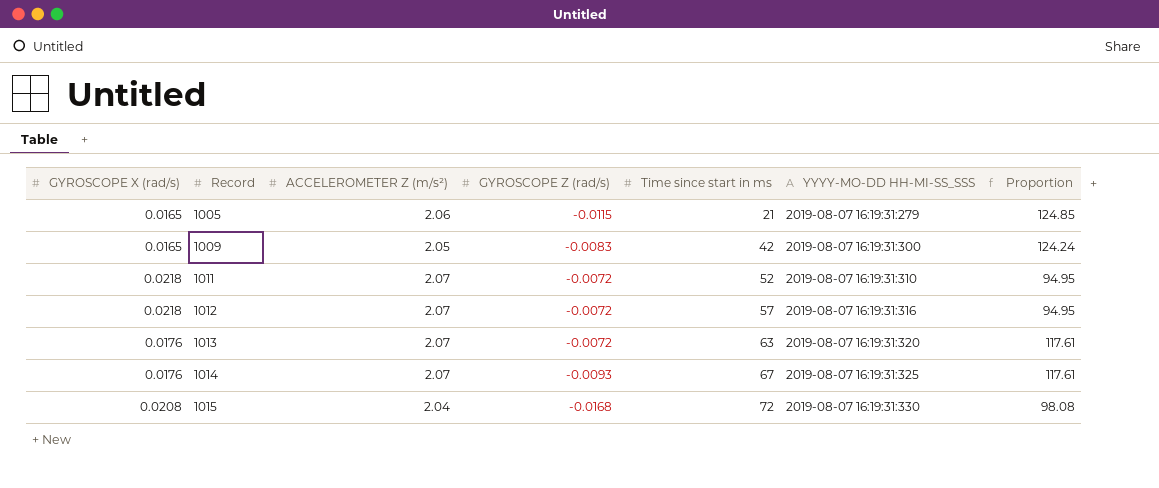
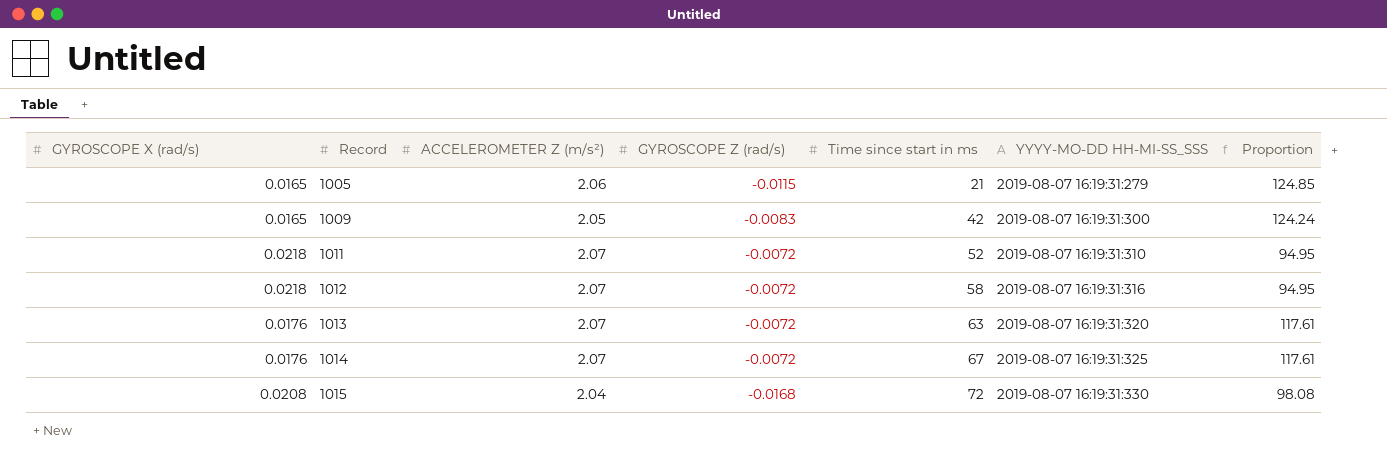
1012 | Time since start in ms: 57 -> 58
1014 | GYROSCOPE Z (rad/s): -0.0093 -> -0.0072

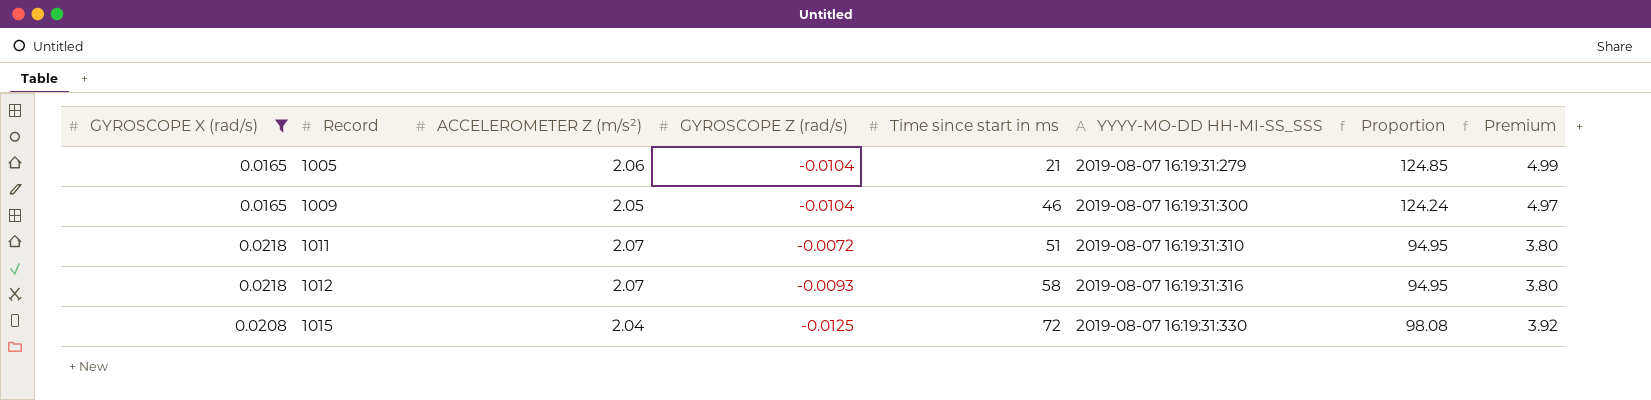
filter: none -> GYROSCOPE X (rad/s) != 0.0176
column Premium | formula: none -> [Proportion] * 0.04
1005 | GYROSCOPE Z (rad/s): -0.0115 -> -0.0104
1009 | GYROSCOPE Z (rad/s): -0.0083 -> -0.0104
1009 | Time since start in ms: 42 -> 46
1011 | Time since start in ms: 52 -> 51
1012 | GYROSCOPE Z (rad/s): -0.0072 -> -0.0093
1015 | GYROSCOPE Z (rad/s): -0.0168 -> -0.0125

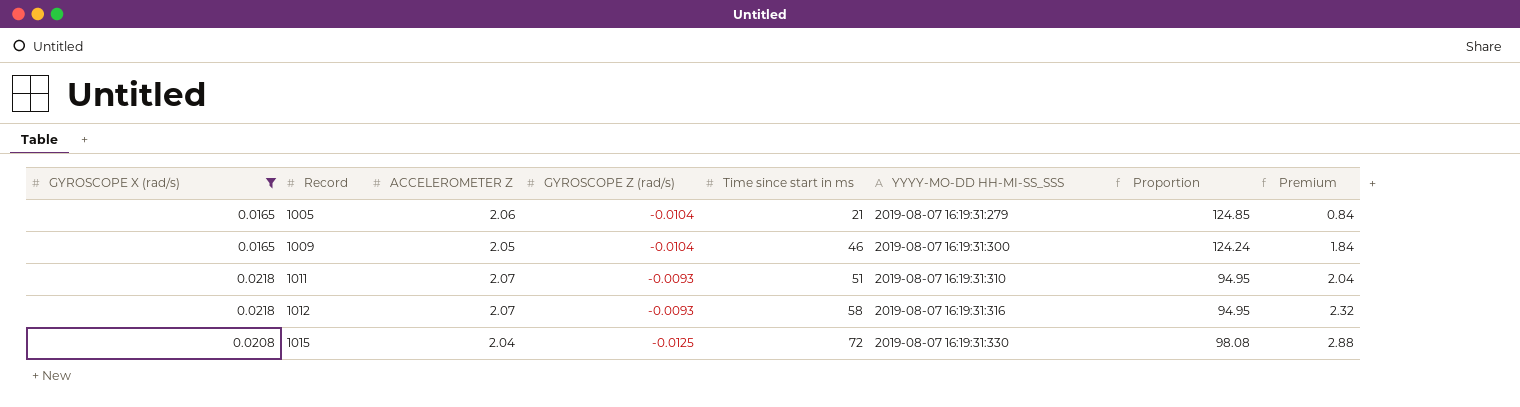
column name: ACCELEROMETER Z (m/s²) -> ACCELEROMETER Z
column Premium | formula: [Proportion] * 0.04 -> [Time since start in ms] * 0.04
1011 | GYROSCOPE Z (rad/s): -0.0072 -> -0.0093

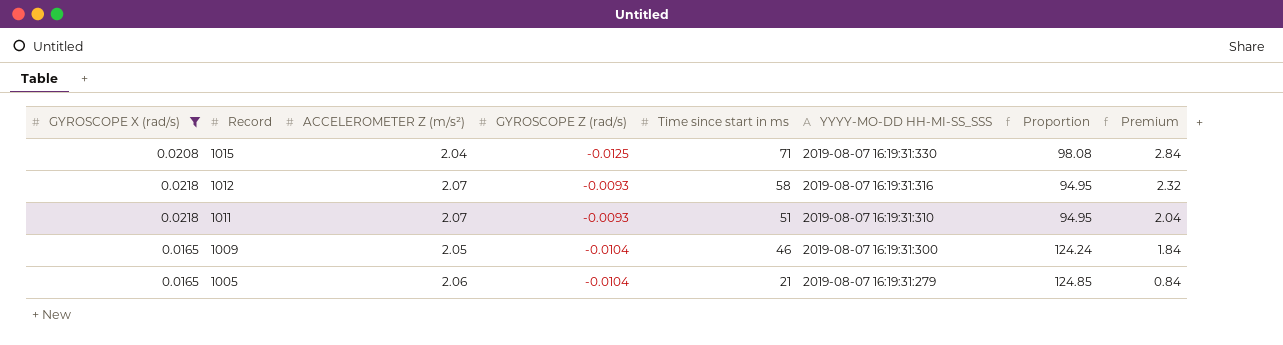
row order: Record ascending -> Record descending
column name: ACCELEROMETER Z -> ACCELEROMETER Z (m/s²)
1015 | Time since start in ms: 72 -> 71
1015 | Premium: 2.88 -> 2.84

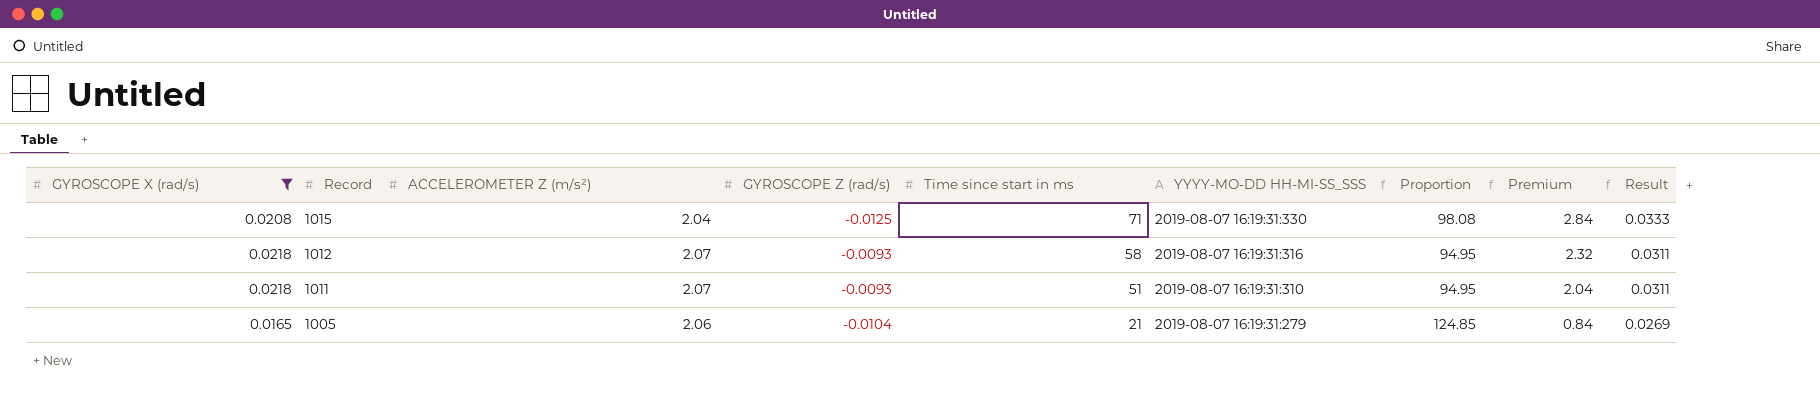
column Result | formula: none -> [GYROSCOPE X (rad/s)] - [GYROSCOPE Z (rad/s)]
row 1009: 0.0165 | 2.05 | -0.0104 | 46 | 2019-08-07 16:19:31:300 | 124.24 | 1.84 -> none

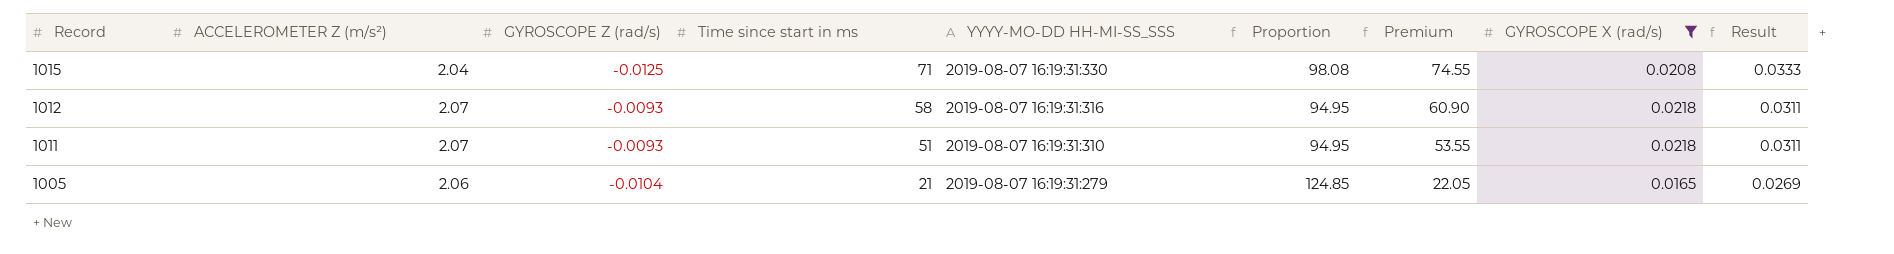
column Premium | formula: [Time since start in ms] * 0.04 -> [Time since start in ms] * 1.05
column GYROSCOPE X (rad/s) | position: 1 -> 8

